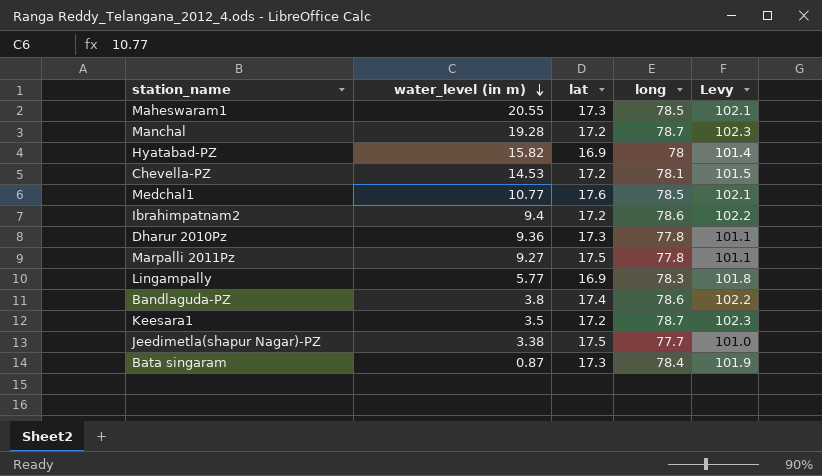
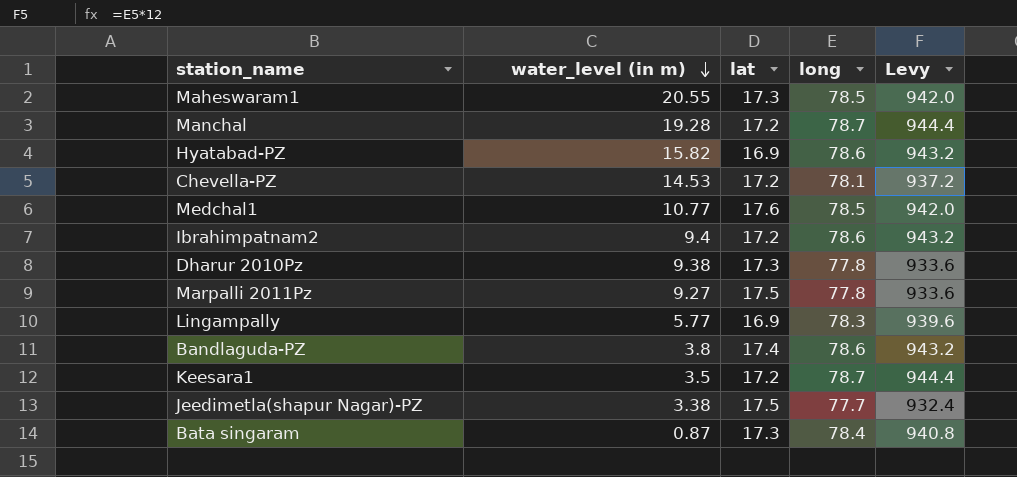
column Levy | formula: [long] * 1.3 -> [long] * 12
Hyatabad-PZ | long: 78 -> 78.6
Dharur 2010Pz | water_level (in m): 9.36 -> 9.38

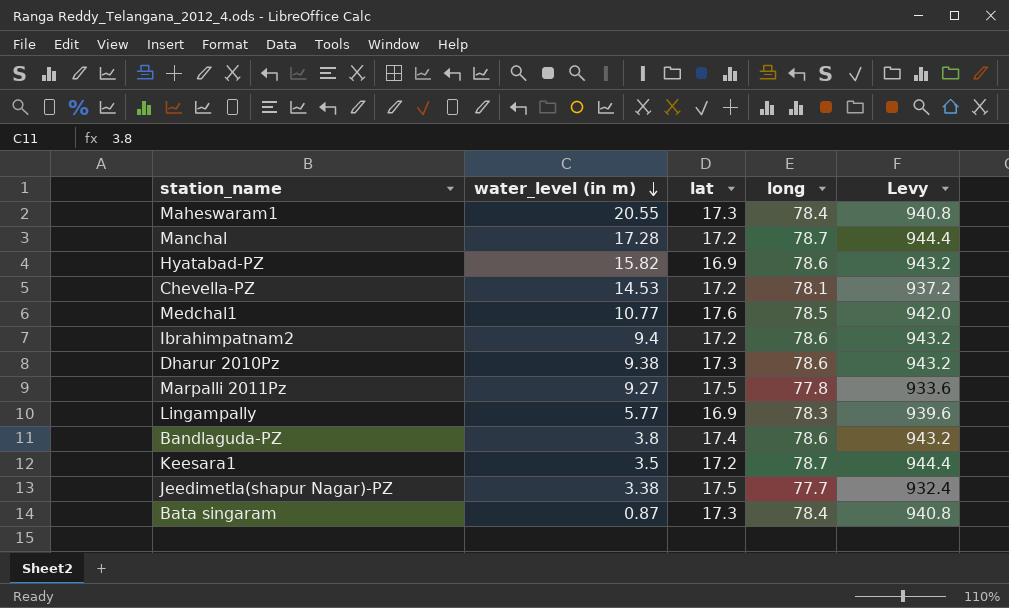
Maheswaram1 | long: 78.5 -> 78.4
Maheswaram1 | Levy: 942.0 -> 940.8
Manchal | water_level (in m): 19.28 -> 17.28
Dharur 2010Pz | long: 77.8 -> 78.6
Dharur 2010Pz | Levy: 933.6 -> 943.2

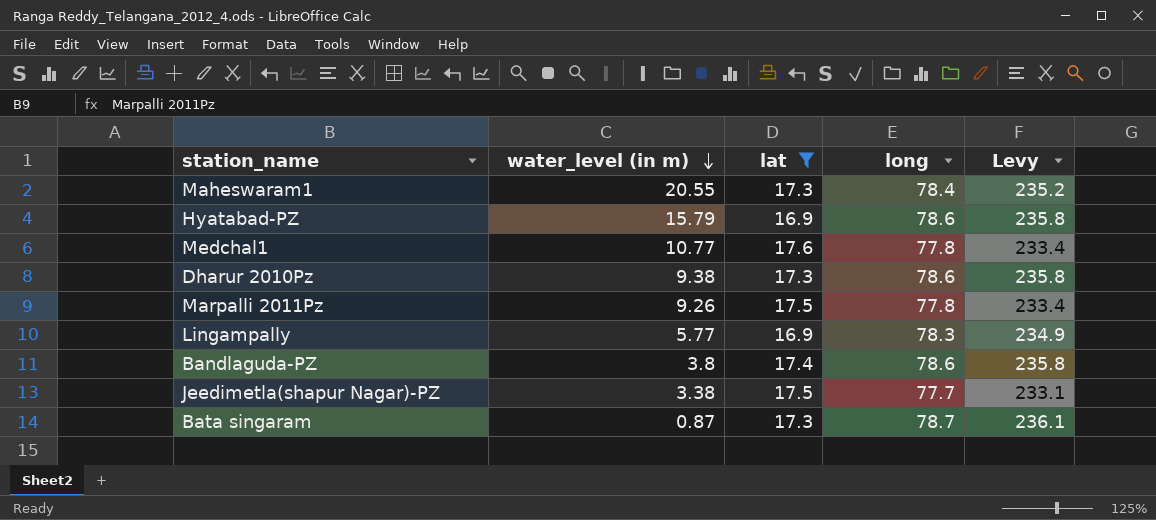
filter: none -> lat != 17.2
column Levy | formula: [long] * 12 -> [long] * 3
Hyatabad-PZ | water_level (in m): 15.82 -> 15.79
Medchal1 | long: 78.5 -> 77.8
Marpalli 2011Pz | water_level (in m): 9.27 -> 9.26
Bata singaram | long: 78.4 -> 78.7

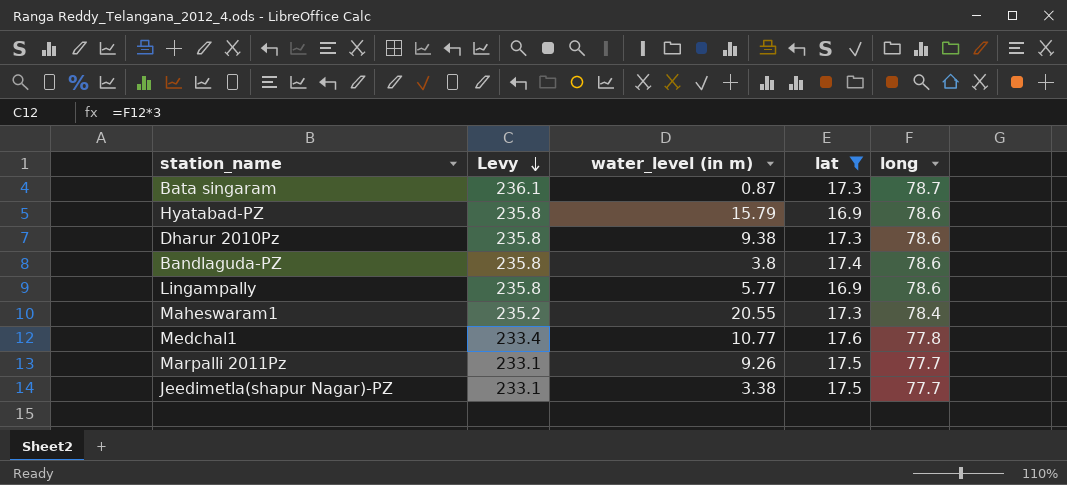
row order: water_level (in m) descending -> Levy descending
column Levy | position: 5 -> 2
Lingampally | Levy: 234.9 -> 235.8
Lingampally | long: 78.3 -> 78.6
Marpalli 2011Pz | Levy: 233.4 -> 233.1
Marpalli 2011Pz | long: 77.8 -> 77.7

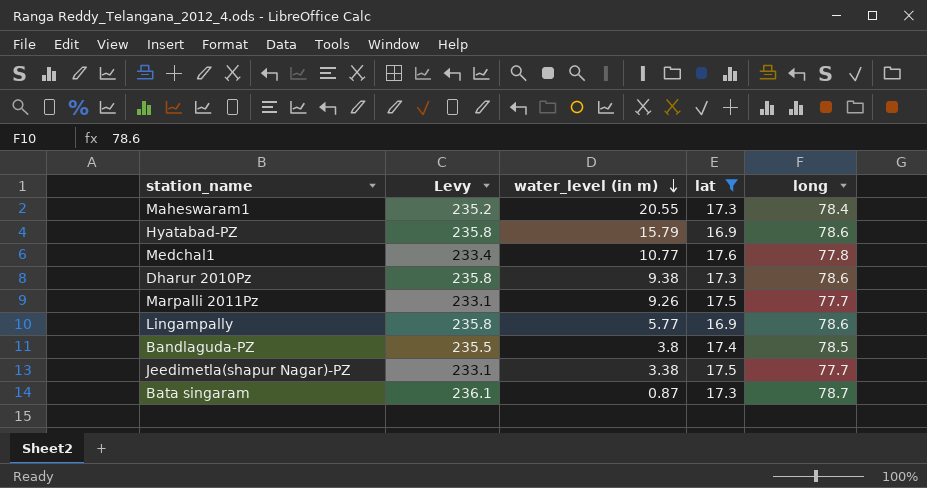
row order: Levy descending -> water_level (in m) descending
Bandlaguda-PZ | Levy: 235.8 -> 235.5
Bandlaguda-PZ | long: 78.6 -> 78.5

